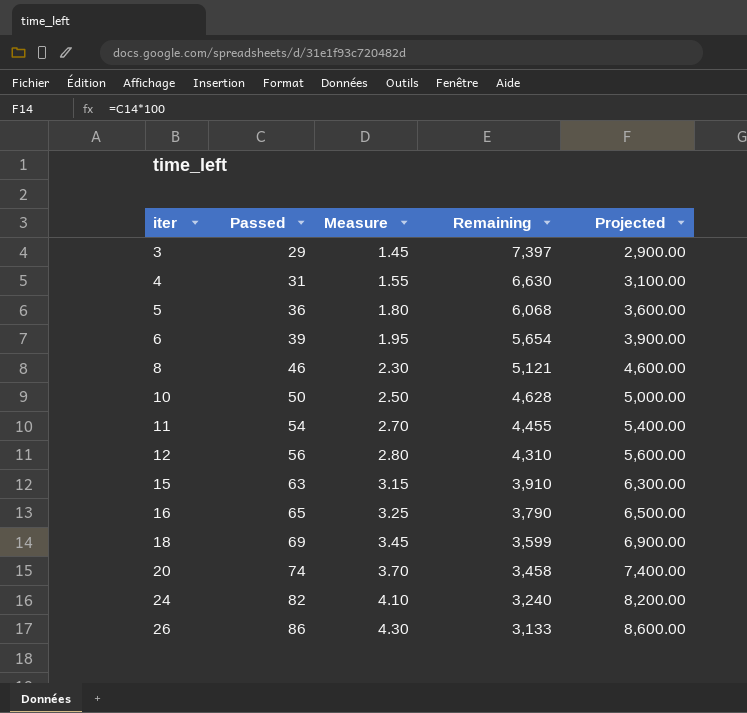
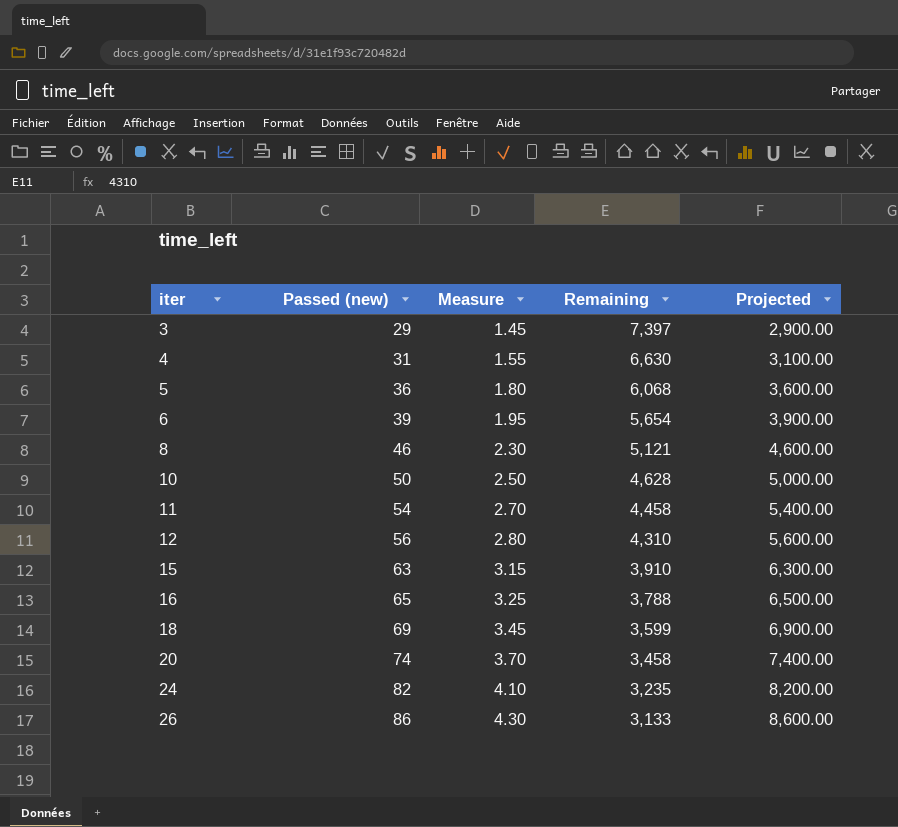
column name: Passed -> Passed (new)
11 | Remaining: 4,455 -> 4,458
16 | Remaining: 3,790 -> 3,788
24 | Remaining: 3,240 -> 3,235

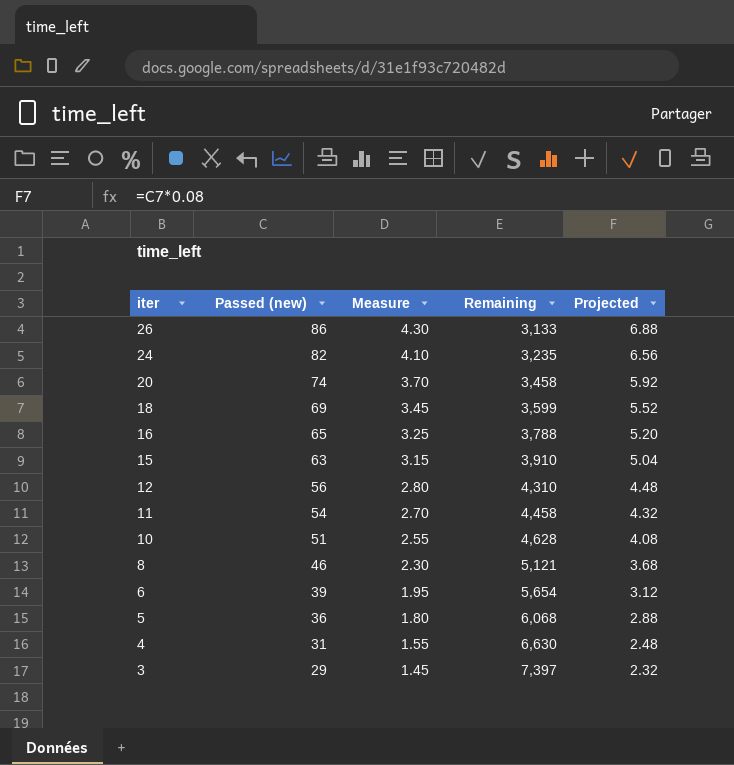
row order: iter ascending -> iter descending
column Projected | formula: [Passed (new)] * 100 -> [Passed (new)] * 0.08
10 | Passed (new): 50 -> 51
10 | Measure: 2.50 -> 2.55

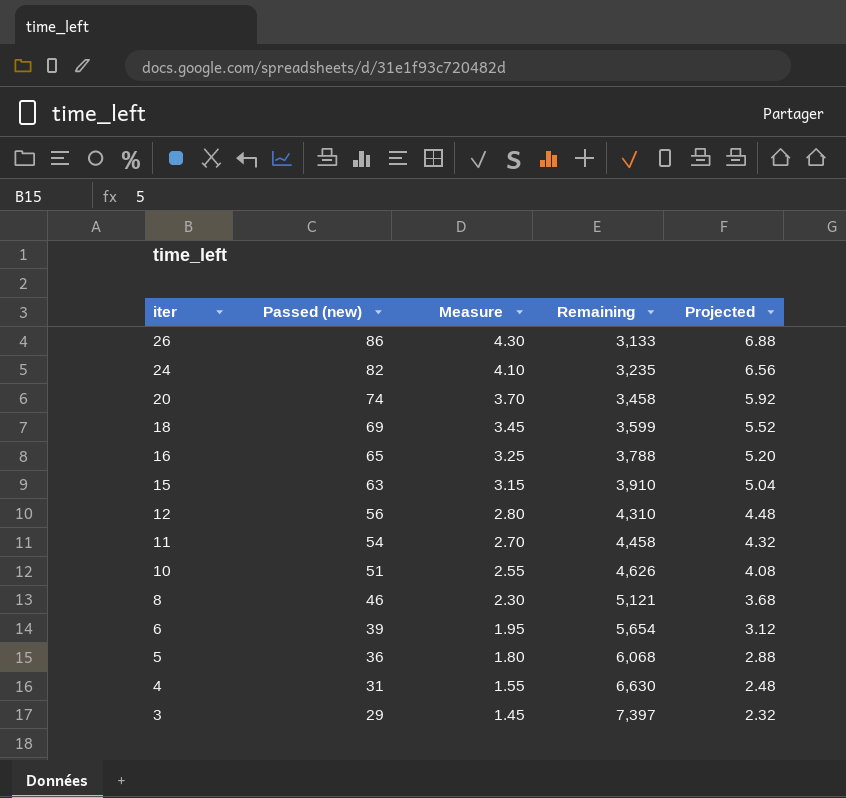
10 | Remaining: 4,628 -> 4,626

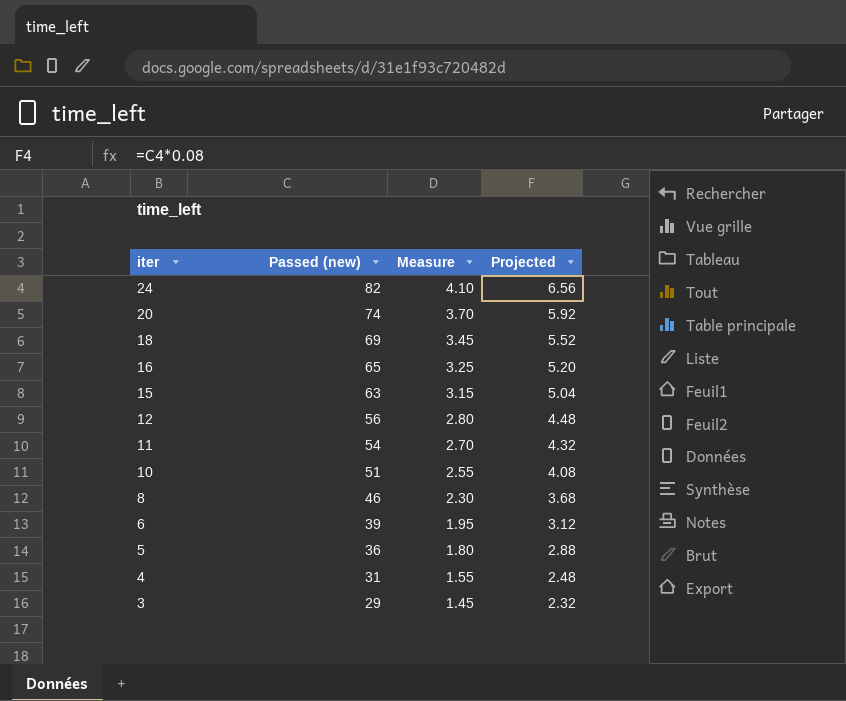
column Remaining | position: 4 -> none
row 26: 86 | 4.30 | 3,133 | 6.88 -> none

